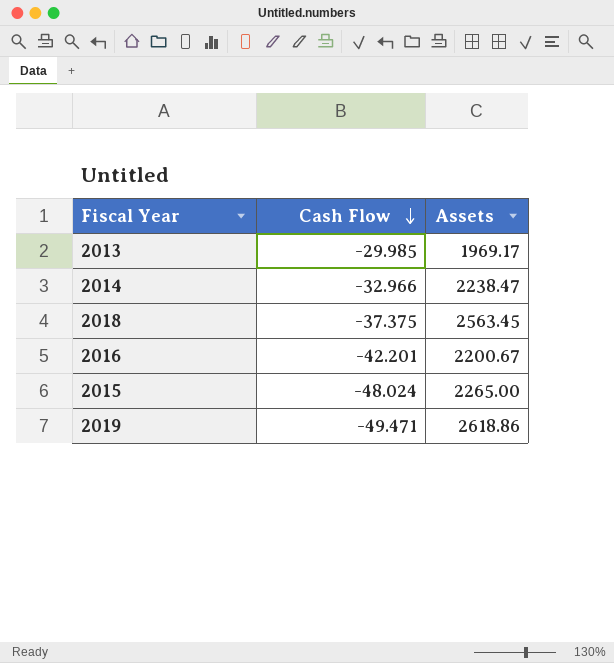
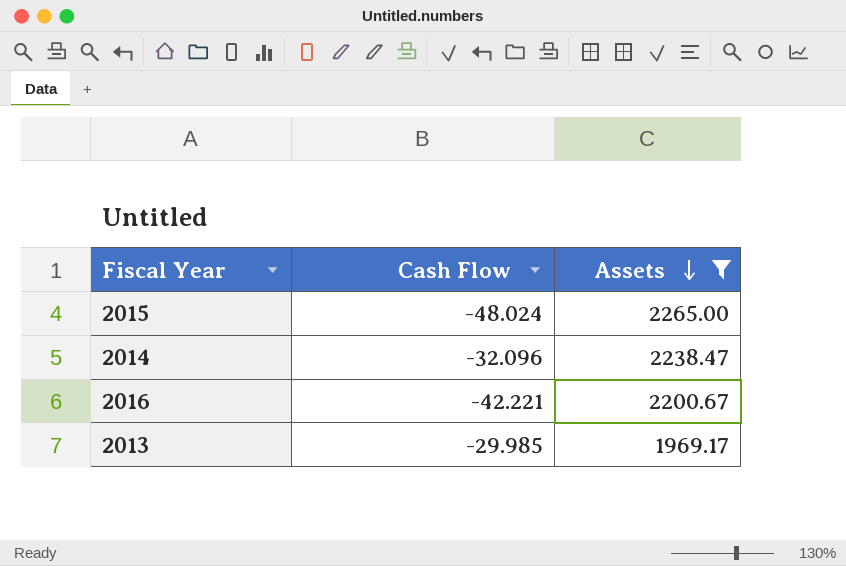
filter: none -> Assets <= 2265.00
row order: Cash Flow descending -> Assets descending
2014 | Cash Flow: -32.966 -> -32.096
2016 | Cash Flow: -42.201 -> -42.221

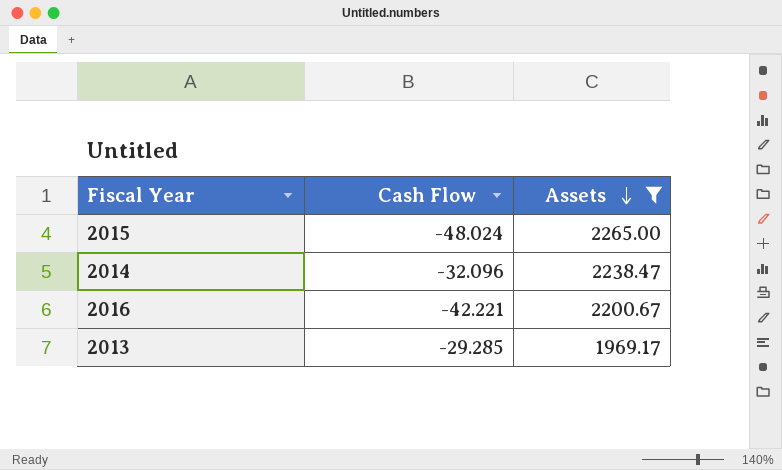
2013 | Cash Flow: -29.985 -> -29.285

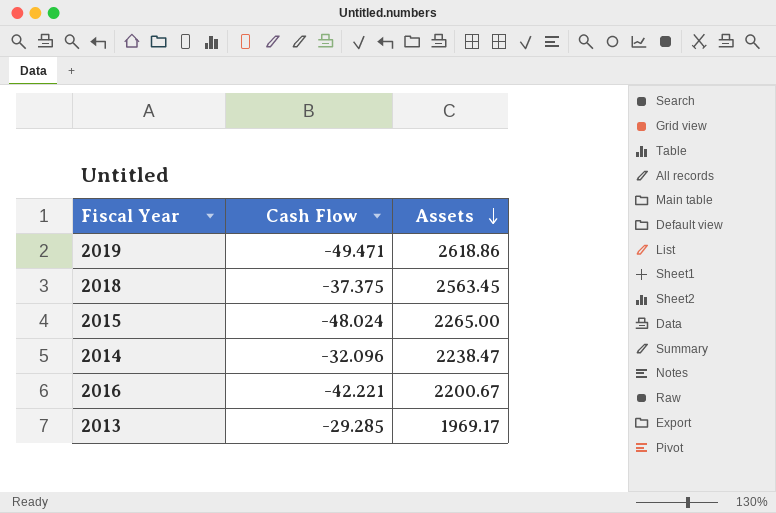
filter: Assets <= 2265.00 -> none

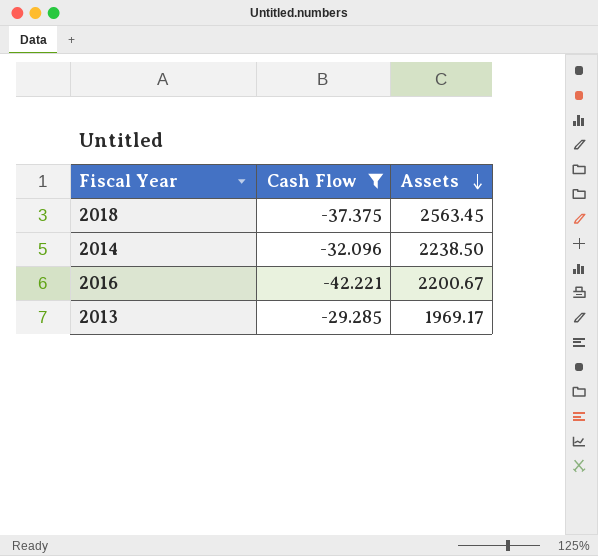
filter: none -> Cash Flow >= -42.221
2014 | Assets: 2238.47 -> 2238.50

